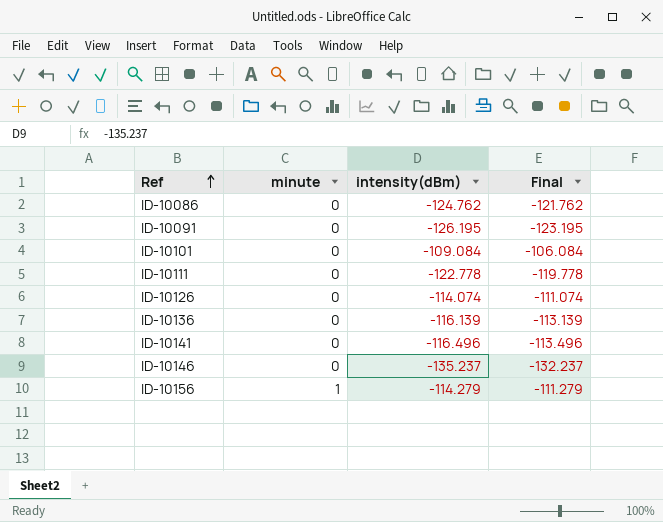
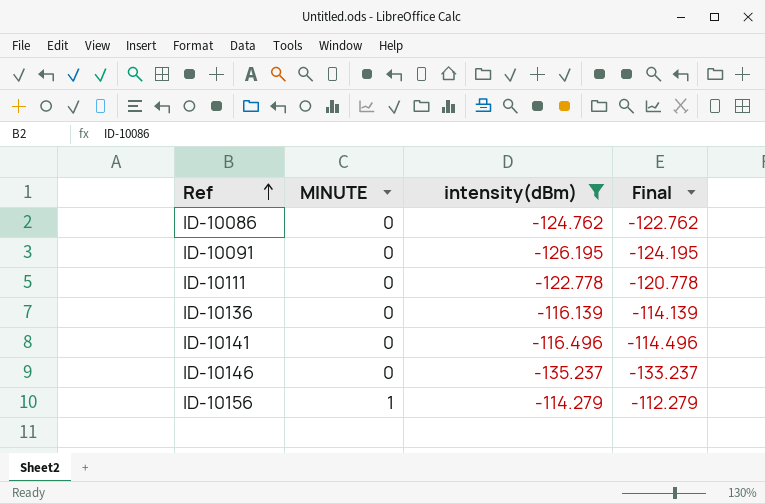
filter: none -> intensity(dBm) <= -114.279
column name: minute -> MINUTE
column Final | formula: [intensity(dBm)] + 3 -> [intensity(dBm)] + 2

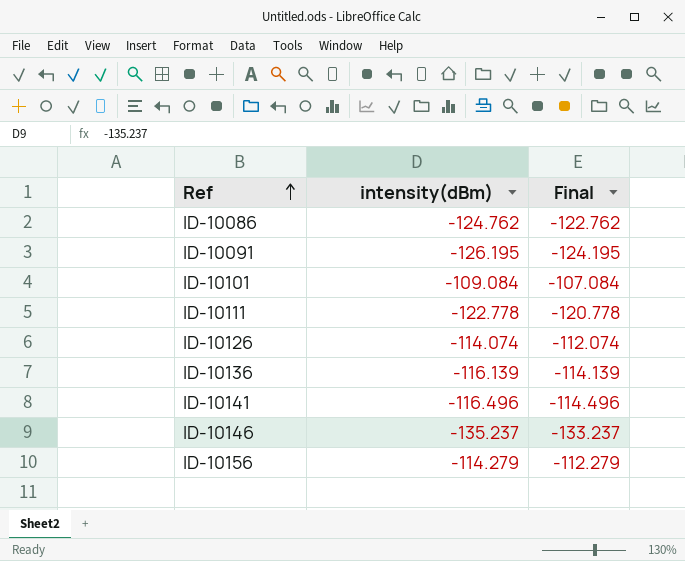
filter: intensity(dBm) <= -114.279 -> none
column MINUTE | position: 2 -> none

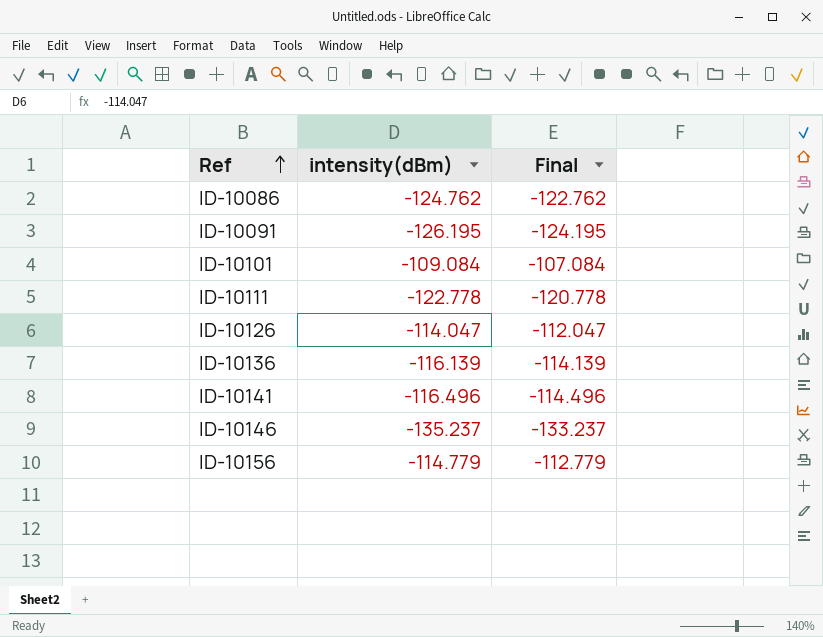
ID-10126 | intensity(dBm): -114.074 -> -114.047
ID-10126 | Final: -112.074 -> -112.047
ID-10156 | intensity(dBm): -114.279 -> -114.779
ID-10156 | Final: -112.279 -> -112.779

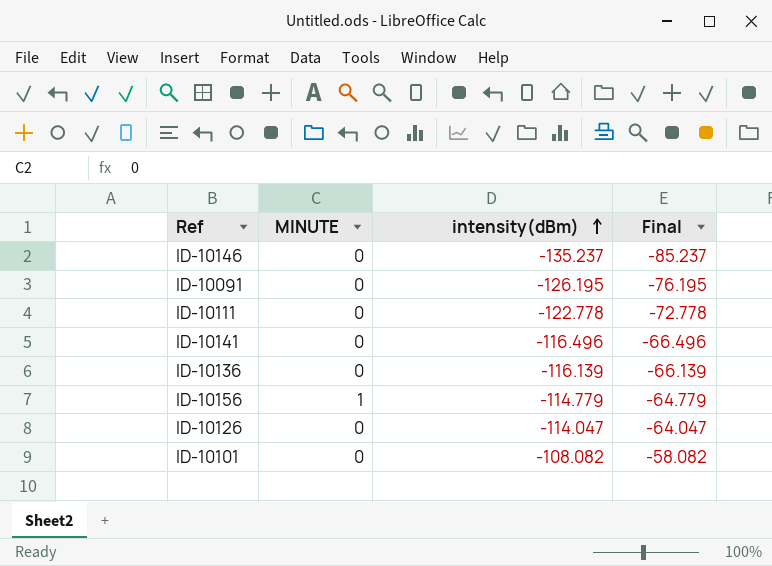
row order: Ref ascending -> intensity(dBm) ascending
column MINUTE | position: none -> 2
column Final | formula: [intensity(dBm)] + 2 -> [intensity(dBm)] + 50
row ID-10086: -124.762 | -122.762 -> none
ID-10101 | intensity(dBm): -109.084 -> -108.082

